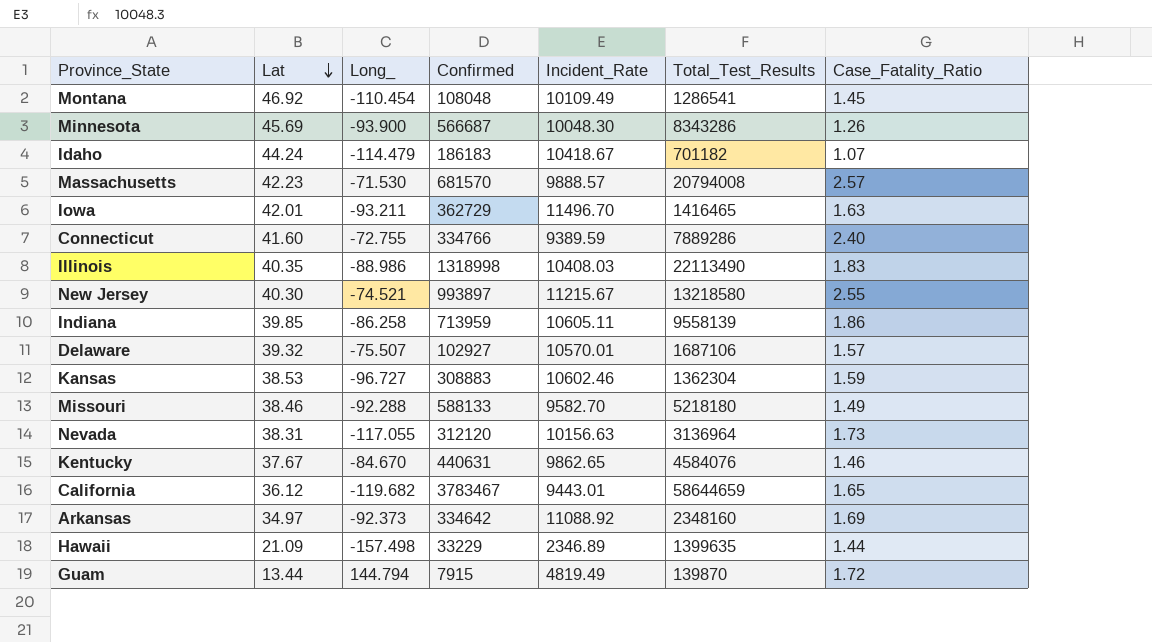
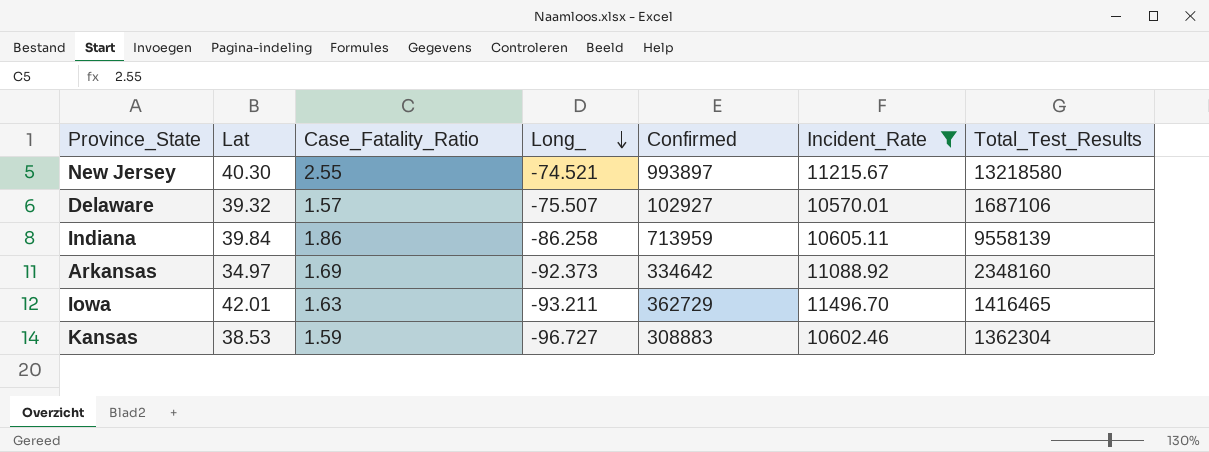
filter: none -> Incident_Rate >= 10570.01
row order: Lat descending -> Long_ descending
column Case_Fatality_Ratio | position: 7 -> 3
Indiana | Lat: 39.85 -> 39.84

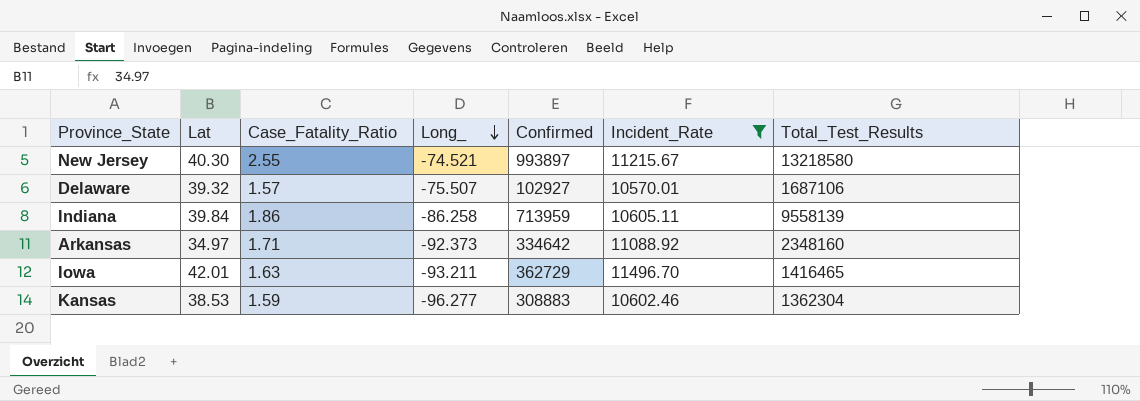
Arkansas | Case_Fatality_Ratio: 1.69 -> 1.71
Kansas | Long_: -96.727 -> -96.277

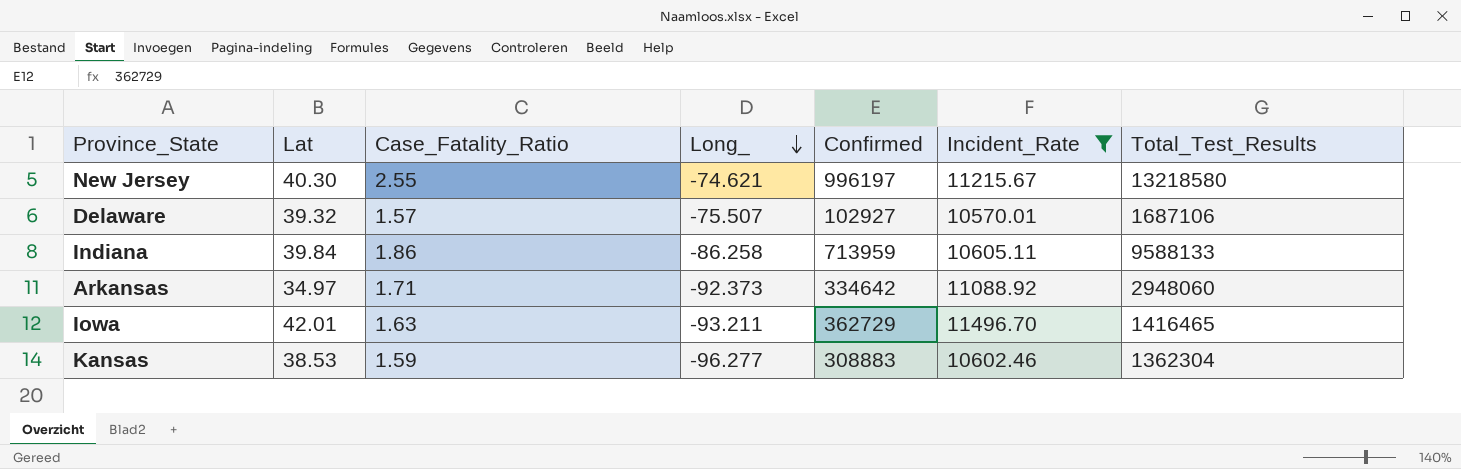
New Jersey | Long_: -74.521 -> -74.621
New Jersey | Confirmed: 993897 -> 996197
Indiana | Total_Test_Results: 9558139 -> 9588133
Arkansas | Total_Test_Results: 2348160 -> 2948060

